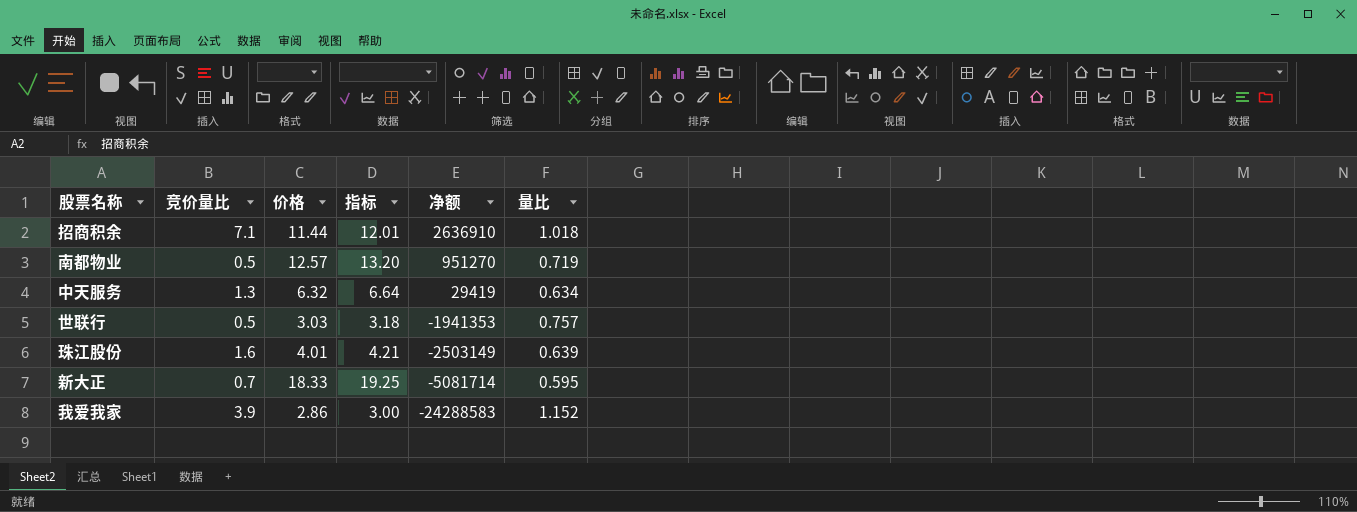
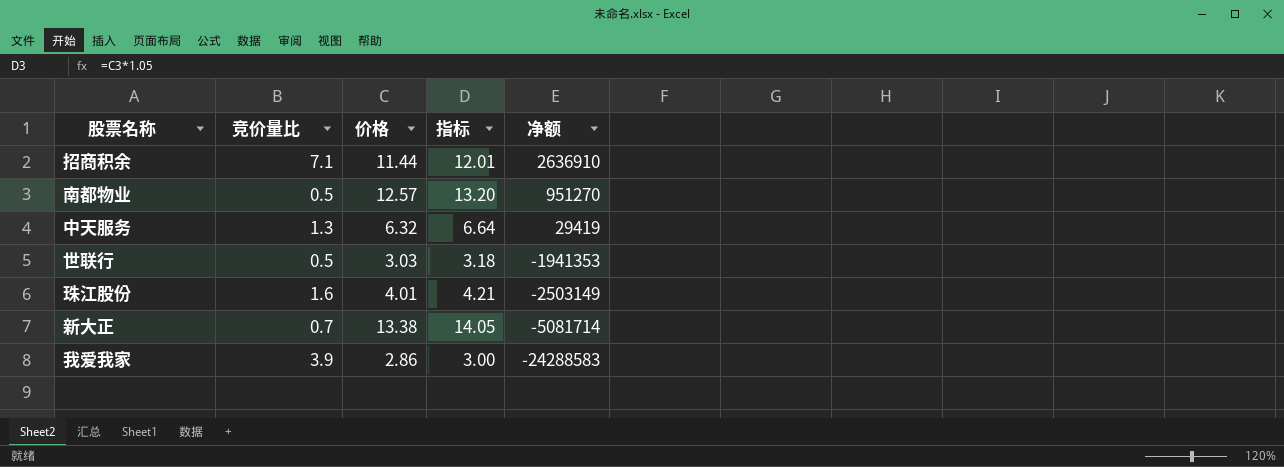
column 量比 | position: 6 -> none
新大正 | 价格: 18.33 -> 13.38
新大正 | 指标: 19.25 -> 14.05

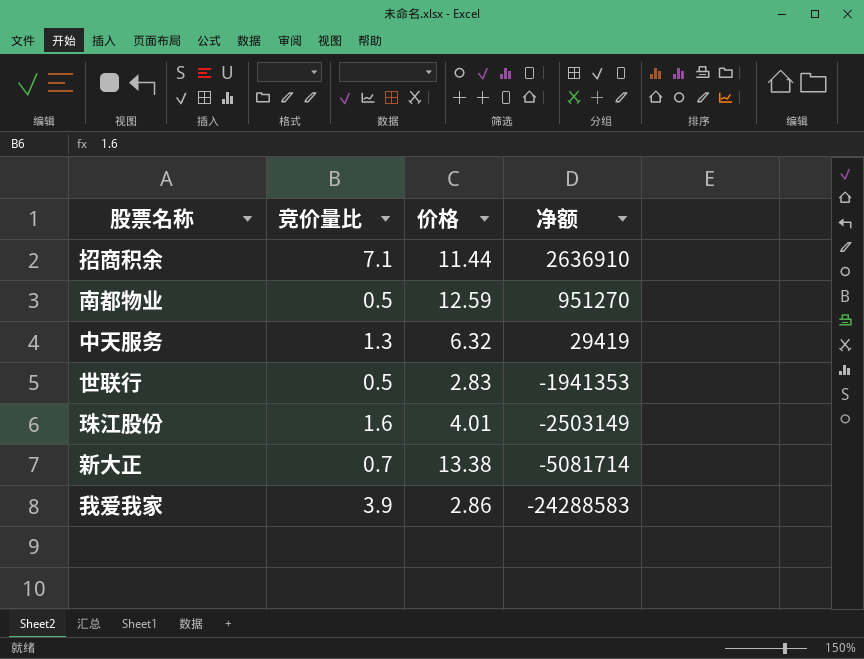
column 指标 | formula: [价格] * 1.05 -> none
南都物业 | 价格: 12.57 -> 12.59
世联行 | 价格: 3.03 -> 2.83

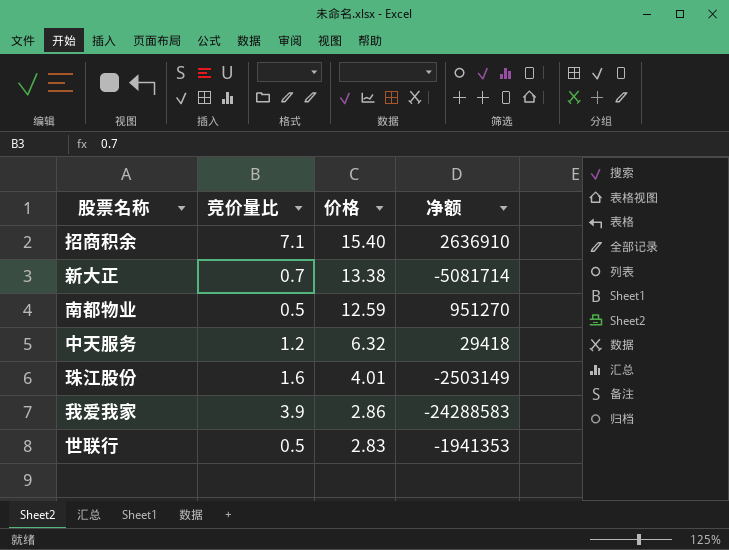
row order: 净额 descending -> 价格 descending
招商积余 | 价格: 11.44 -> 15.40
中天服务 | 竞价量比: 1.3 -> 1.2
中天服务 | 净额: 29419 -> 29418

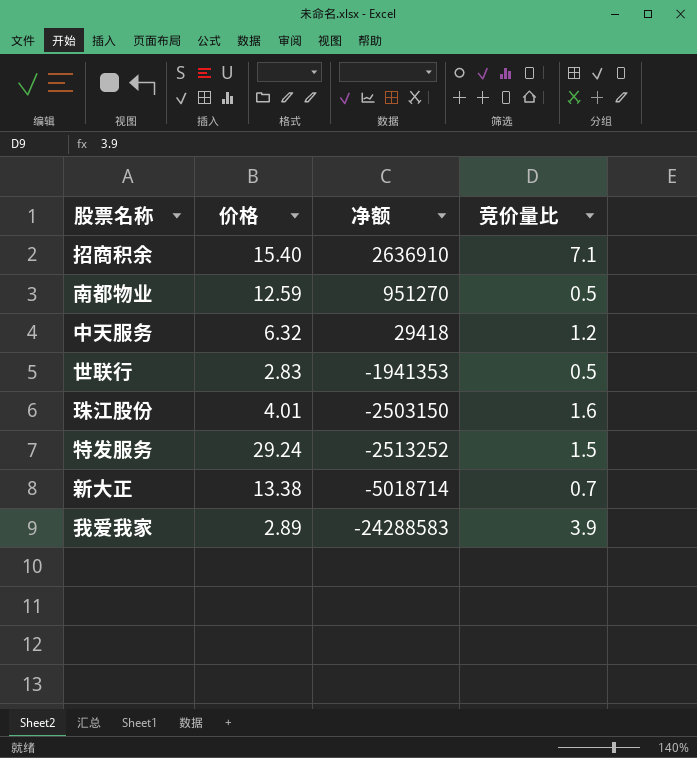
row order: 价格 descending -> 净额 descending
column 竞价量比 | position: 2 -> 4
珠江股份 | 净额: -2503149 -> -2503150
row 特发服务: none -> 29.24 | -2513252 | 1.5
新大正 | 净额: -5081714 -> -5018714
我爱我家 | 价格: 2.86 -> 2.89

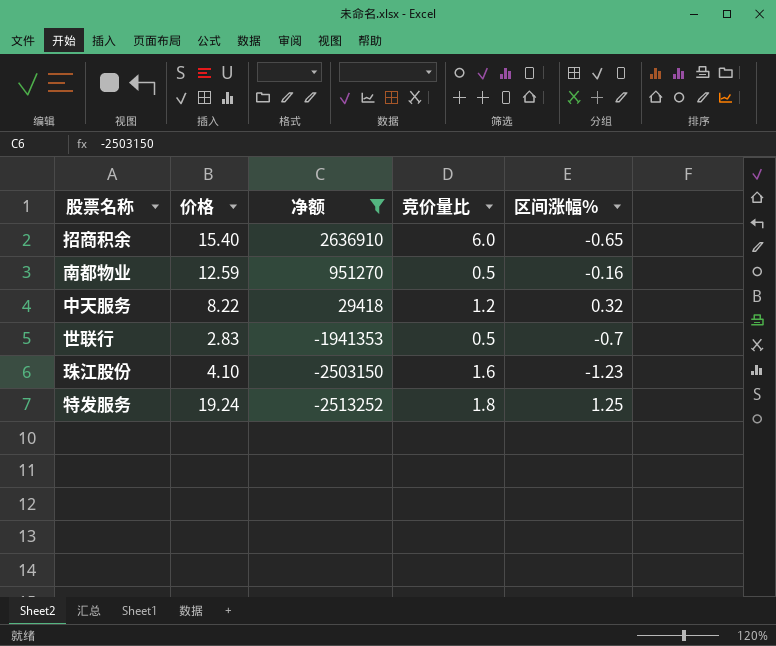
filter: none -> 净额 >= -2513252
column 区间涨幅% | position: none -> 5
招商积余 | 竞价量比: 7.1 -> 6.0
中天服务 | 价格: 6.32 -> 8.22
珠江股份 | 价格: 4.01 -> 4.10
特发服务 | 价格: 29.24 -> 19.24
特发服务 | 竞价量比: 1.5 -> 1.8

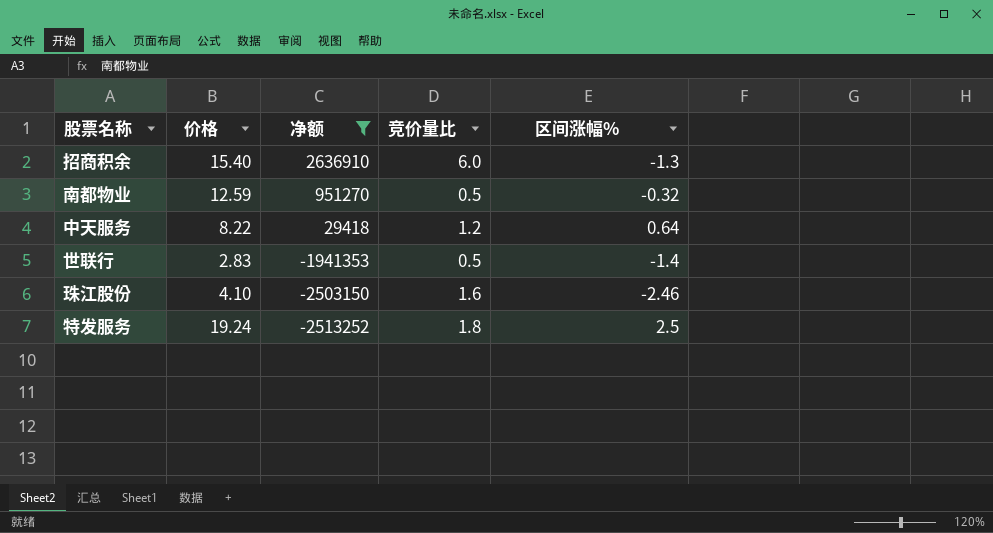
招商积余 | 区间涨幅%: -0.65 -> -1.3
南都物业 | 区间涨幅%: -0.16 -> -0.32
中天服务 | 区间涨幅%: 0.32 -> 0.64
世联行 | 区间涨幅%: -0.7 -> -1.4
珠江股份 | 区间涨幅%: -1.23 -> -2.46
特发服务 | 区间涨幅%: 1.25 -> 2.5

